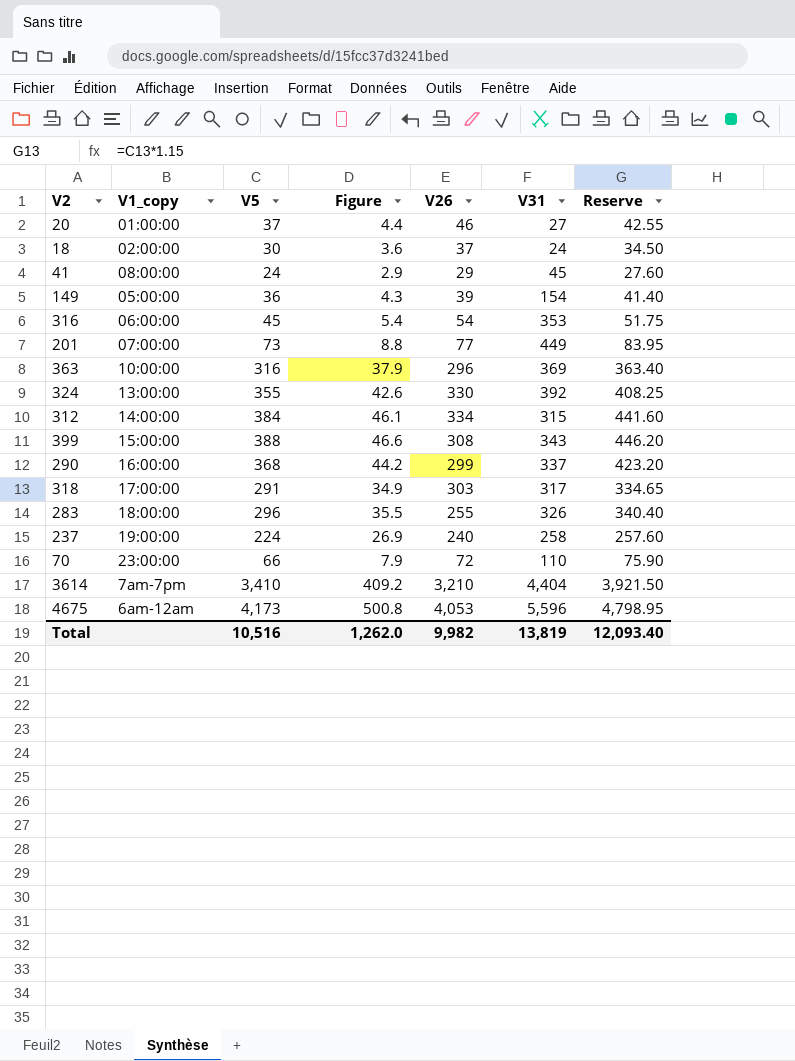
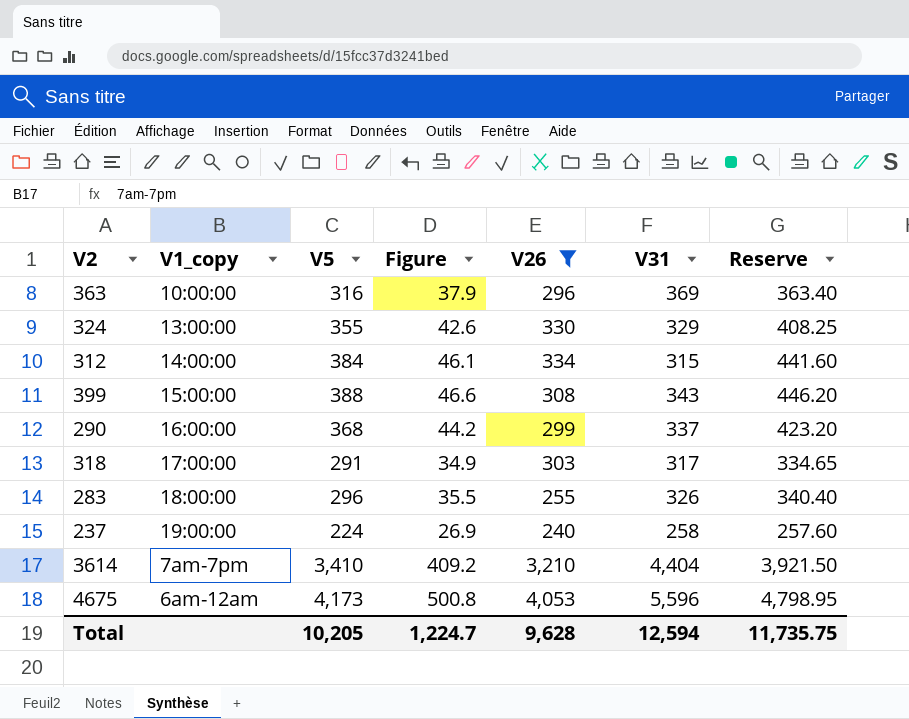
filter: none -> V26 >= 240
324 | V31: 392 -> 329
Total | V5: 10,516 -> 10,205
Total | Figure: 1,262.0 -> 1,224.7
Total | V26: 9,982 -> 9,628
Total | V31: 13,819 -> 12,594
Total | Reserve: 12,093.40 -> 11,735.75

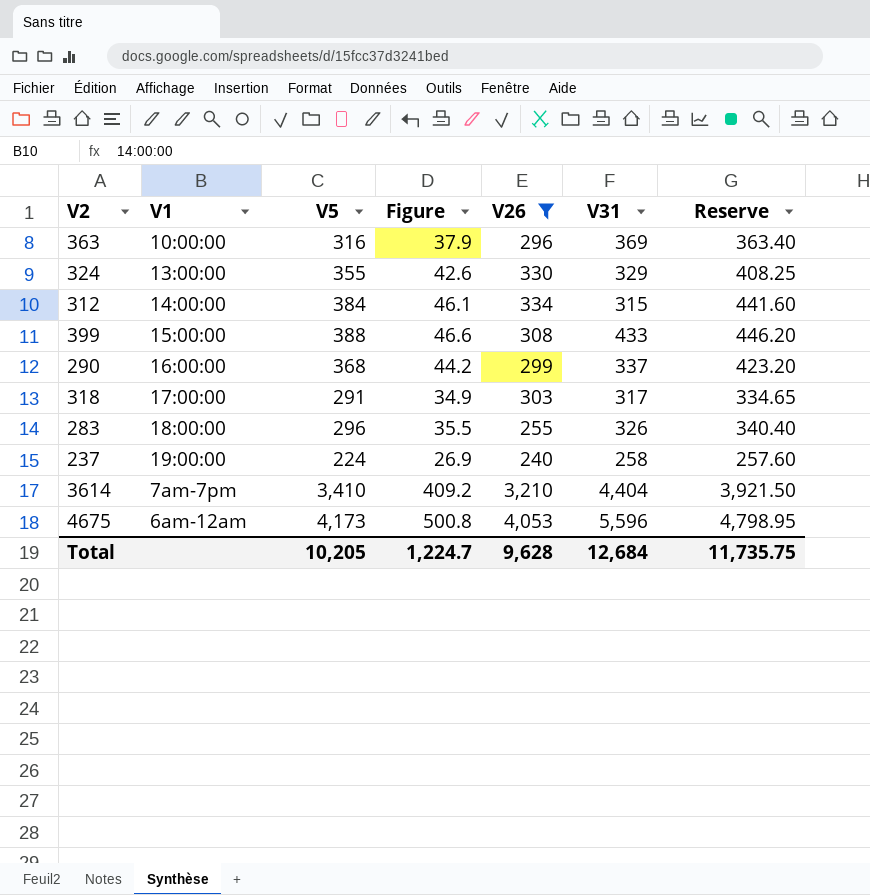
column name: V1_copy -> V1
399 | V31: 343 -> 433
Total | V31: 12,594 -> 12,684

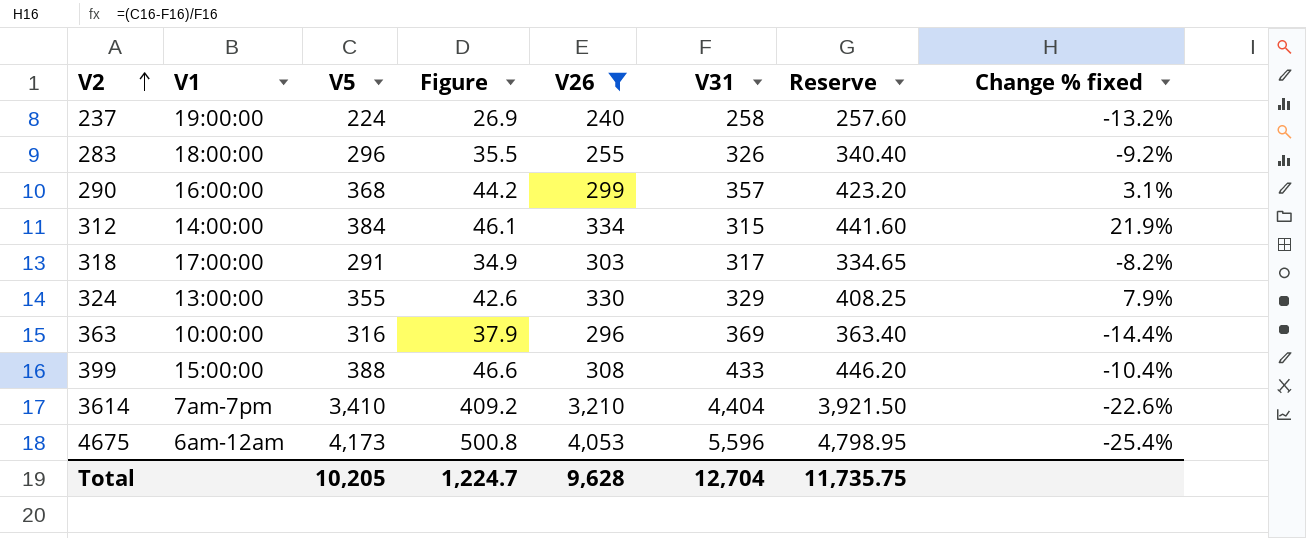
row order: none -> V2 ascending
column Change % fixed | formula: none -> ([V5] - [V31]) / [V31]
290 | V31: 337 -> 357
Total | V31: 12,684 -> 12,704

